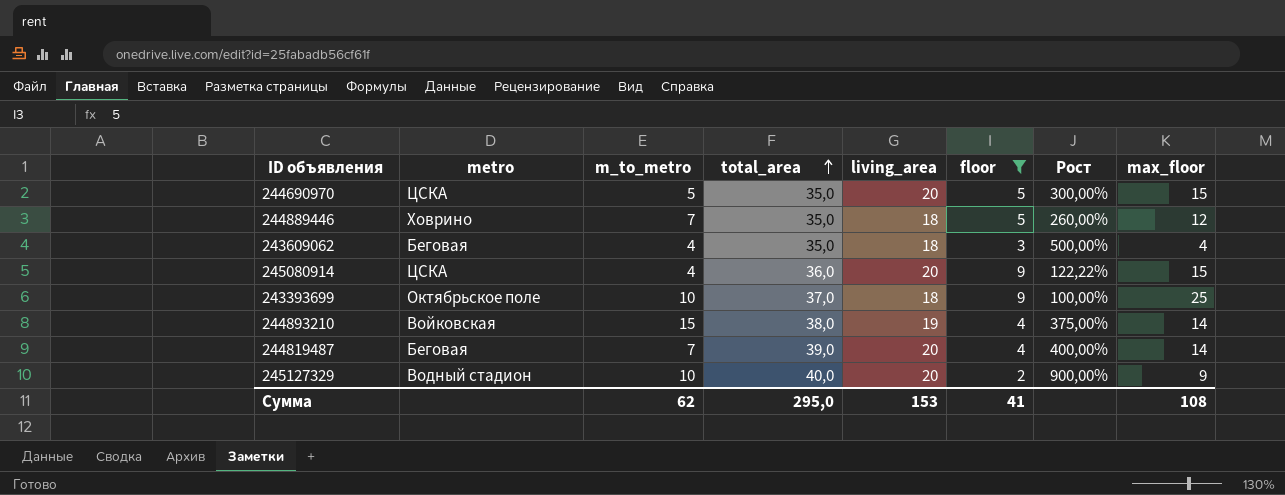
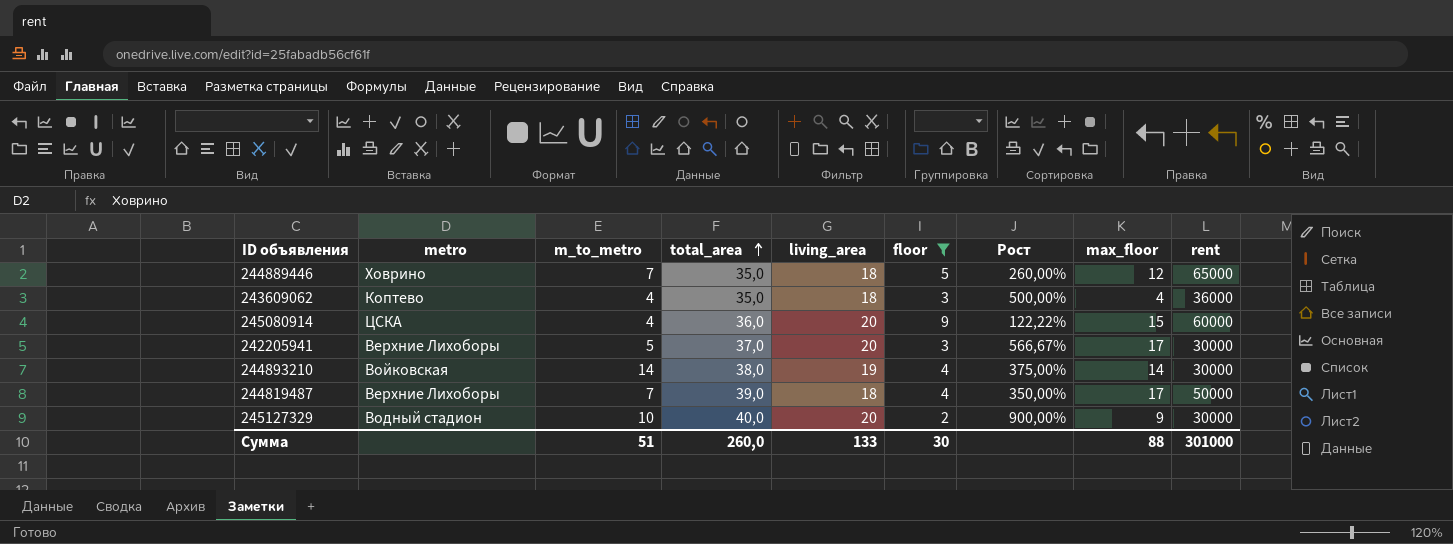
column rent | position: none -> 9
row 244690970: ЦСКА | 5 | 35,0 | 20 | 5 | 300,00% | 15 -> none
row 243393699: Октябрьское поле | 10 | 37,0 | 18 | 9 | 100,00% | 25 -> none
243609062 | metro: Беговая -> Коптево
row 242205941: none -> Верхние Лихоборы | 5 | 37,0 | 20 | 3 | 566,67% | 17 | 30000
244893210 | m_to_metro: 15 -> 14
244819487 | metro: Беговая -> Верхние Лихоборы
244819487 | living_area: 20 -> 18
244819487 | Рост: 400,00% -> 350,00%
244819487 | max_floor: 14 -> 17
Сумма | m_to_metro: 62 -> 51
Сумма | total_area: 295,0 -> 260,0
Сумма | living_area: 153 -> 133
Сумма | floor: 41 -> 30
Сумма | max_floor: 108 -> 88

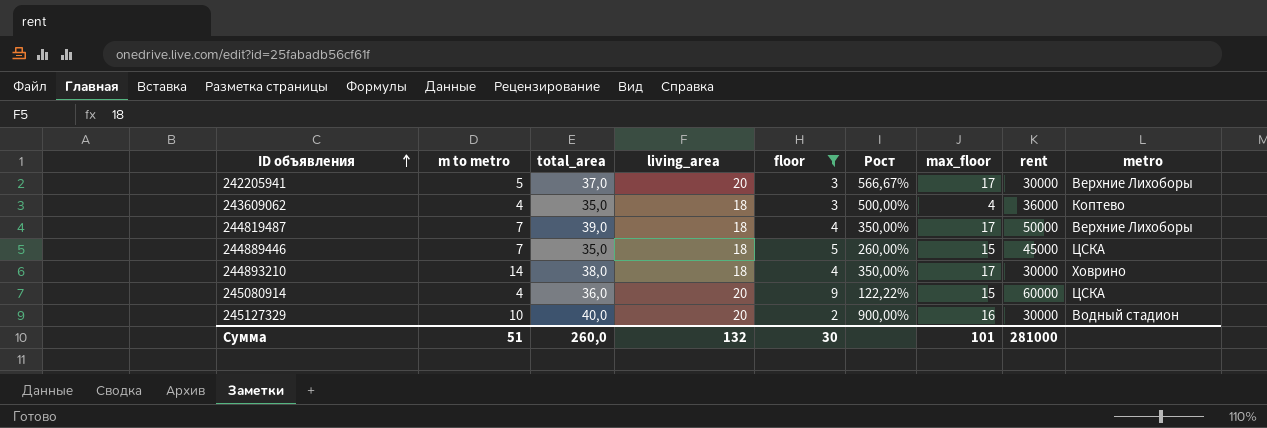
row order: total_area ascending -> ID объявления ascending
column name: m_to_metro -> m to metro
column metro | position: 2 -> 9
244889446 | max_floor: 12 -> 15
244889446 | rent: 65000 -> 45000
244889446 | metro: Ховрино -> ЦСКА
244893210 | living_area: 19 -> 18
244893210 | Рост: 375,00% -> 350,00%
244893210 | max_floor: 14 -> 17
244893210 | metro: Войковская -> Ховрино
245127329 | max_floor: 9 -> 16
Сумма | living_area: 133 -> 132
Сумма | max_floor: 88 -> 101
Сумма | rent: 301000 -> 281000

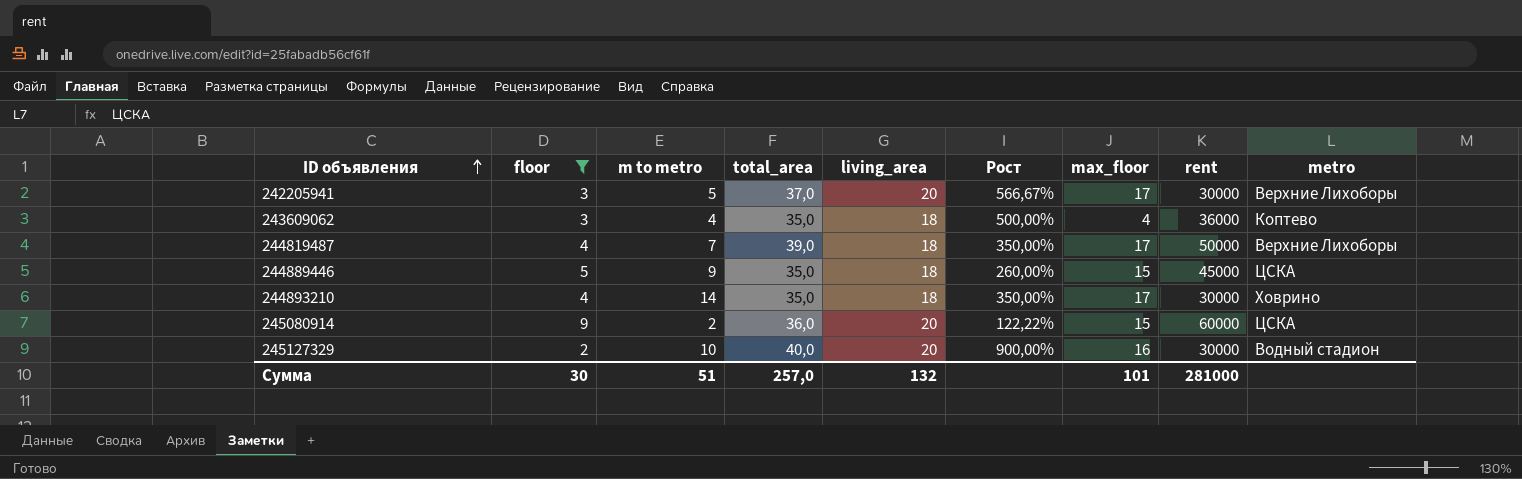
column floor | position: 5 -> 2
244889446 | m to metro: 7 -> 9
244893210 | total_area: 38,0 -> 35,0
245080914 | m to metro: 4 -> 2
Сумма | total_area: 260,0 -> 257,0

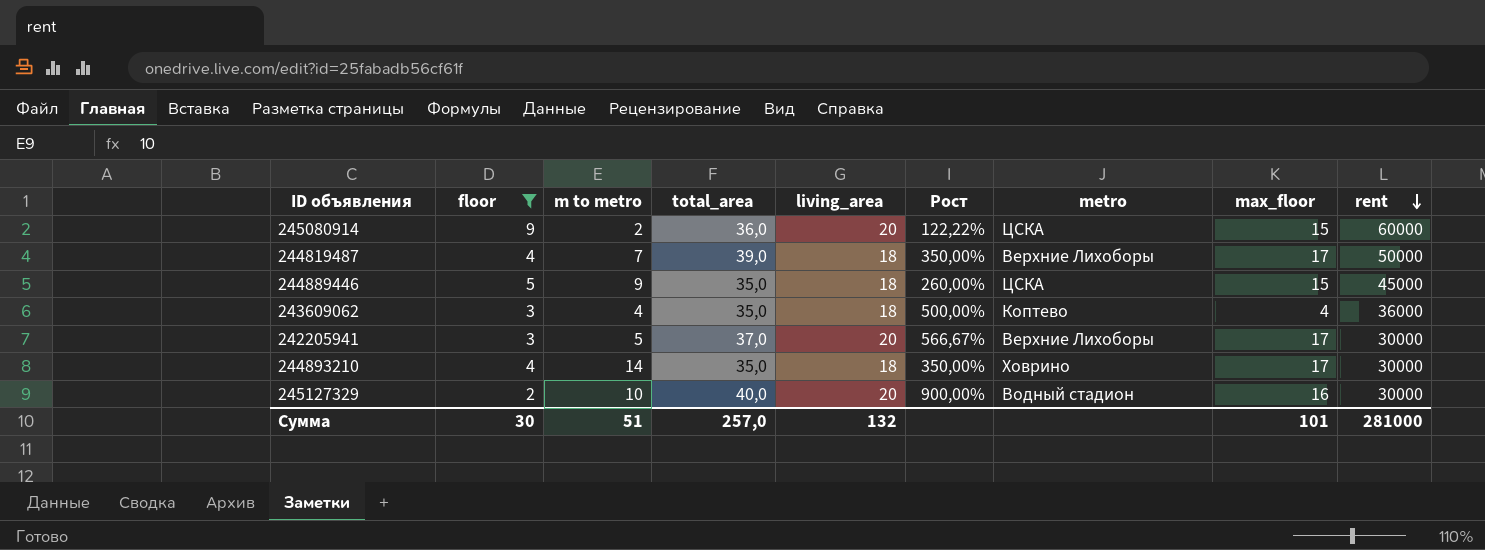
row order: ID объявления ascending -> rent descending
column metro | position: 9 -> 7

